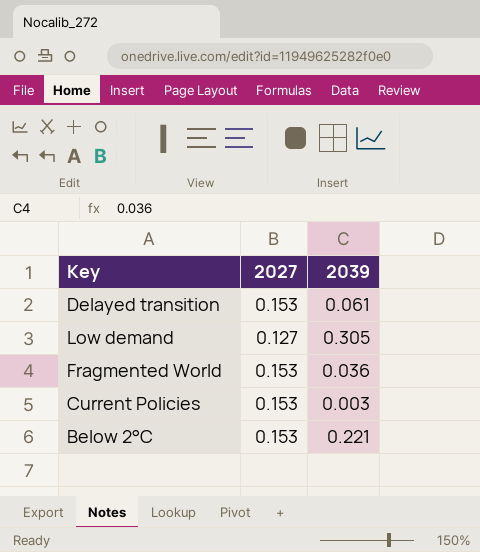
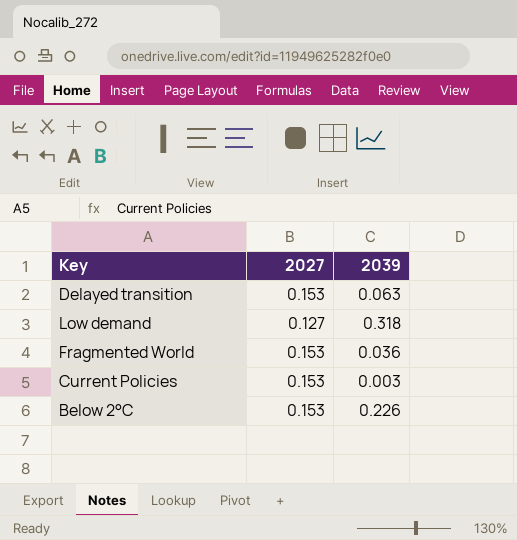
Delayed transition | 2039: 0.061 -> 0.063
Low demand | 2039: 0.305 -> 0.318
Below 2°C | 2039: 0.221 -> 0.226

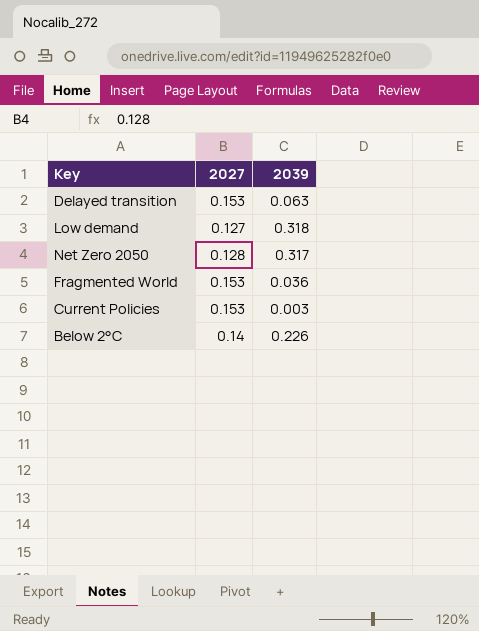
row Net Zero 2050: none -> 0.128 | 0.317
Below 2°C | 2027: 0.153 -> 0.14

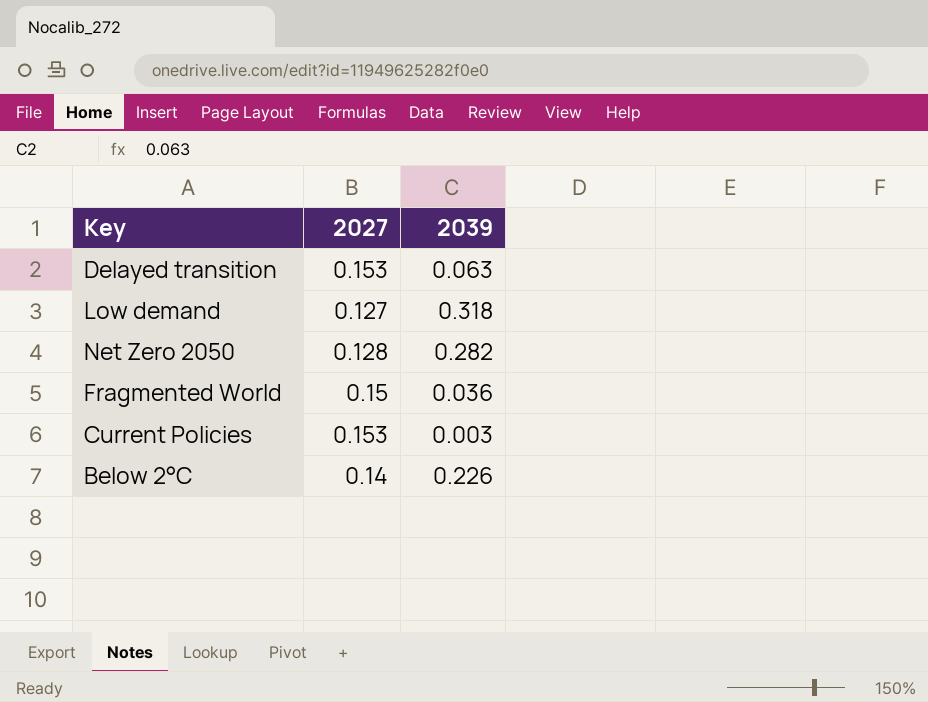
Net Zero 2050 | 2039: 0.317 -> 0.282
Fragmented World | 2027: 0.153 -> 0.15

